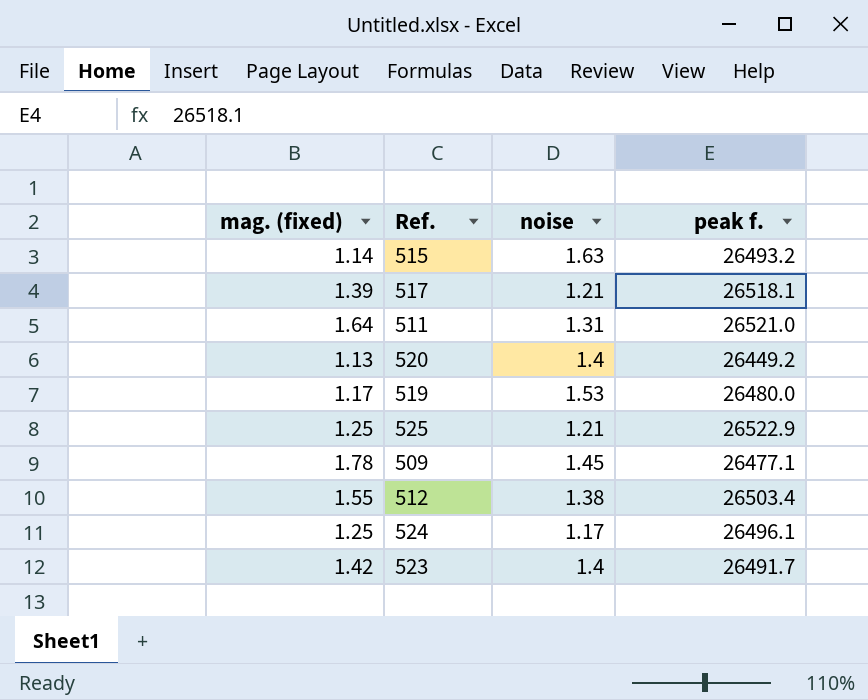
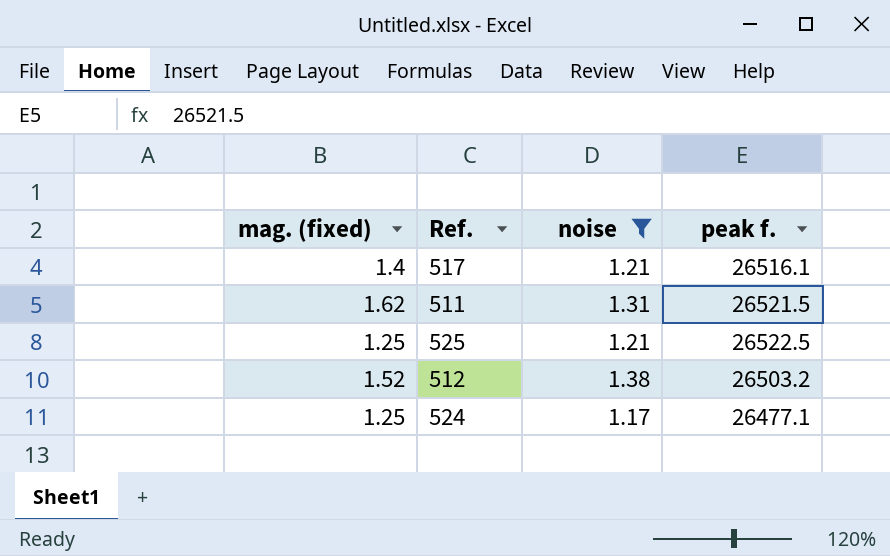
filter: none -> noise <= 1.38
517 | mag. (fixed): 1.39 -> 1.4
517 | peak f.: 26518.1 -> 26516.1
511 | mag. (fixed): 1.64 -> 1.62
511 | peak f.: 26521.0 -> 26521.5
525 | peak f.: 26522.9 -> 26522.5
512 | mag. (fixed): 1.55 -> 1.52
512 | peak f.: 26503.4 -> 26503.2
524 | peak f.: 26496.1 -> 26477.1

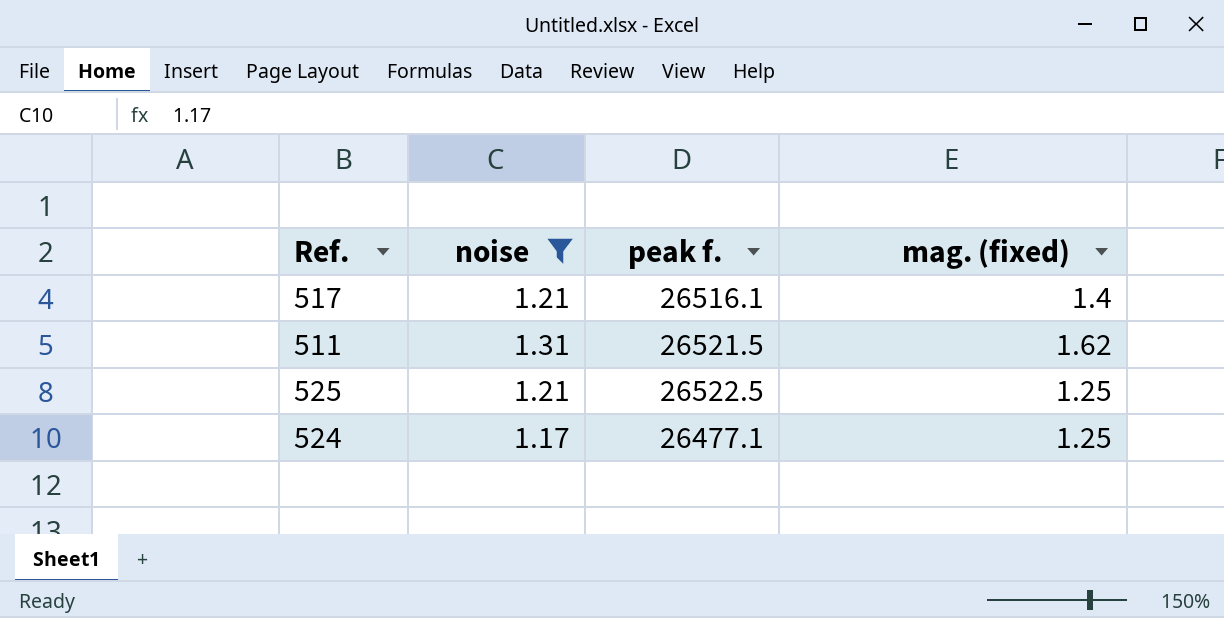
column mag. (fixed) | position: 1 -> 4
row 512: 1.52 | 1.38 | 26503.2 -> none

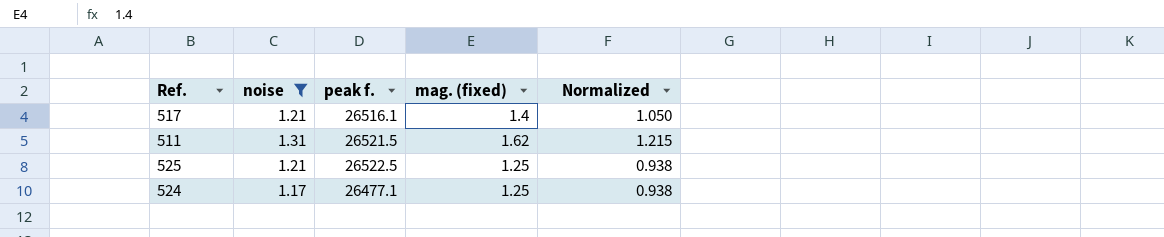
column Normalized | formula: none -> [mag. (fixed)] * 0.75

